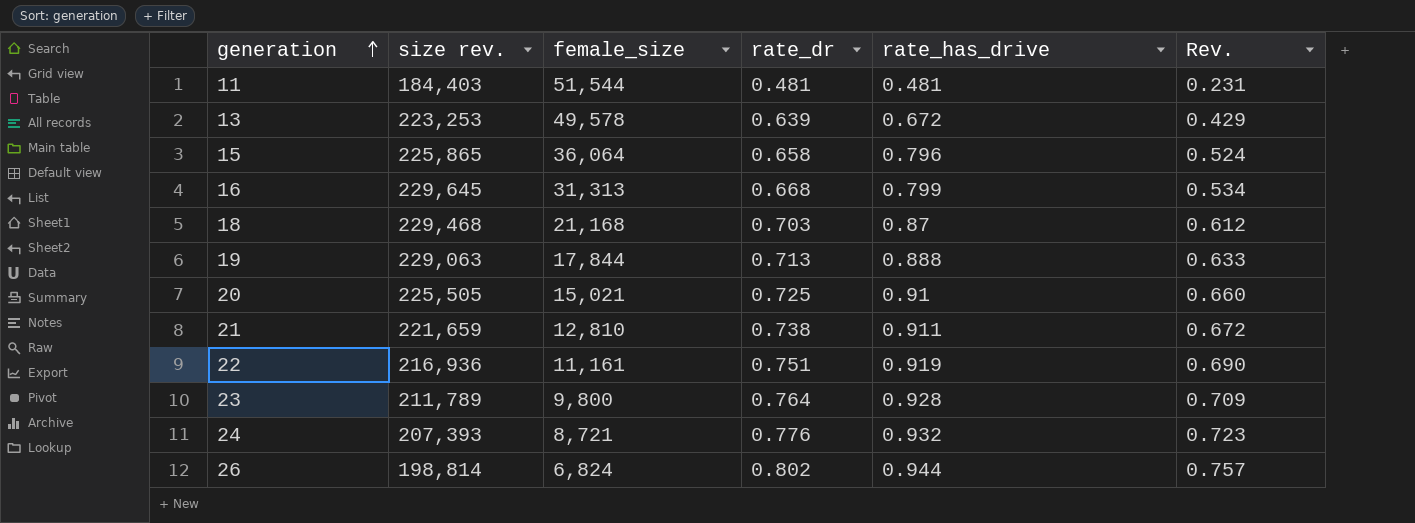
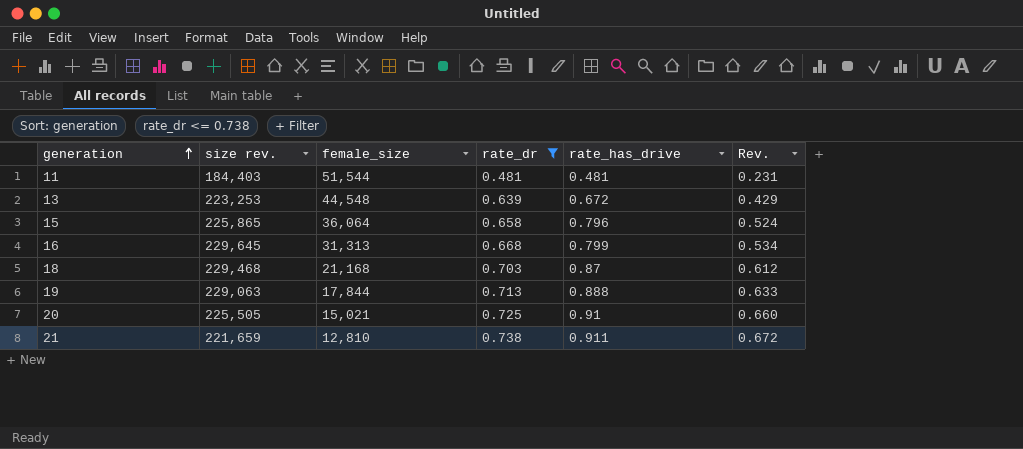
filter: none -> rate_dr <= 0.738
13 | female_size: 49,578 -> 44,548

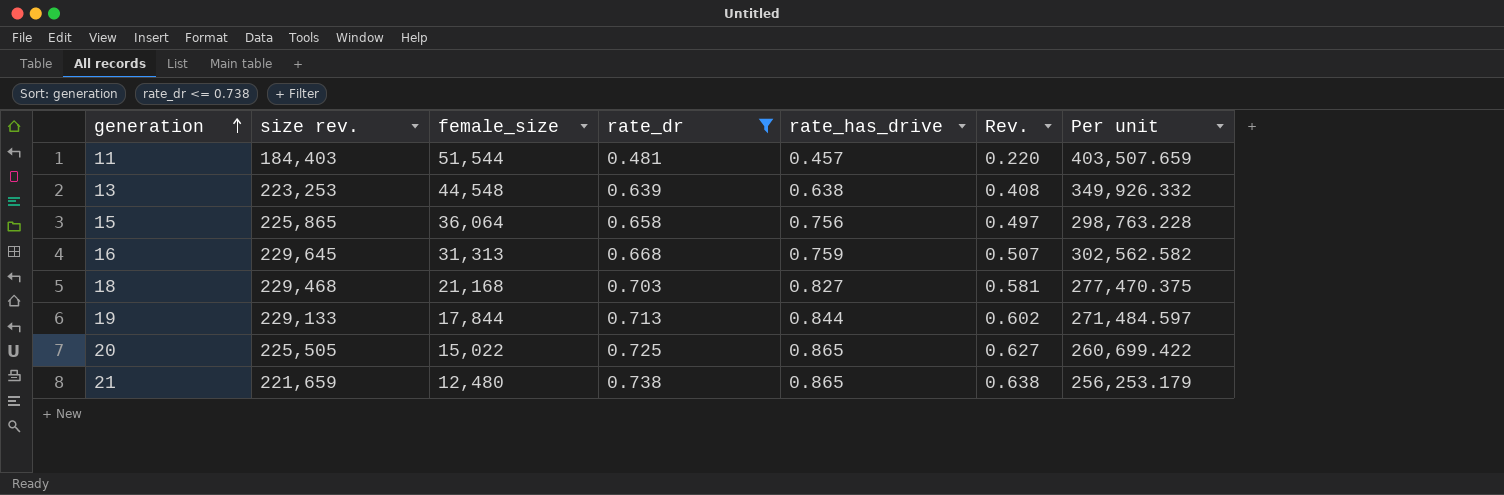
column Per unit | formula: none -> [size rev.] / [rate_has_drive]
11 | rate_has_drive: 0.481 -> 0.457
11 | Rev.: 0.231 -> 0.220
13 | rate_has_drive: 0.672 -> 0.638
13 | Rev.: 0.429 -> 0.408
15 | rate_has_drive: 0.796 -> 0.756
15 | Rev.: 0.524 -> 0.497
16 | rate_has_drive: 0.799 -> 0.759
16 | Rev.: 0.534 -> 0.507
18 | rate_has_drive: 0.87 -> 0.827
18 | Rev.: 0.612 -> 0.581
19 | size rev.: 229,063 -> 229,133
19 | rate_has_drive: 0.888 -> 0.844
19 | Rev.: 0.633 -> 0.602
20 | female_size: 15,021 -> 15,022
20 | rate_has_drive: 0.91 -> 0.865
20 | Rev.: 0.660 -> 0.627
21 | female_size: 12,810 -> 12,480
21 | rate_has_drive: 0.911 -> 0.865
21 | Rev.: 0.672 -> 0.638

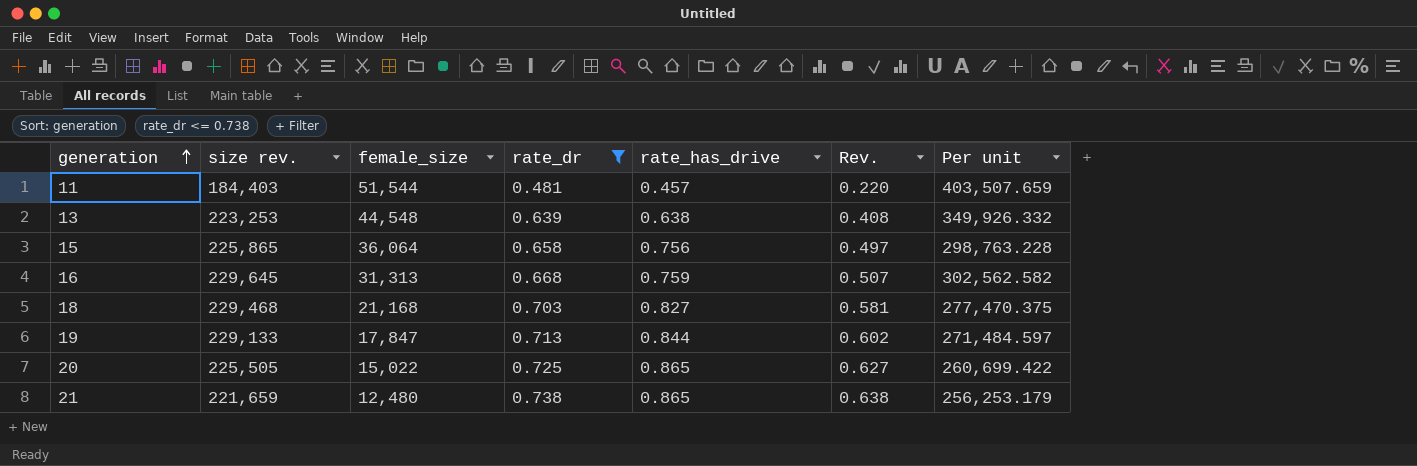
19 | female_size: 17,844 -> 17,847

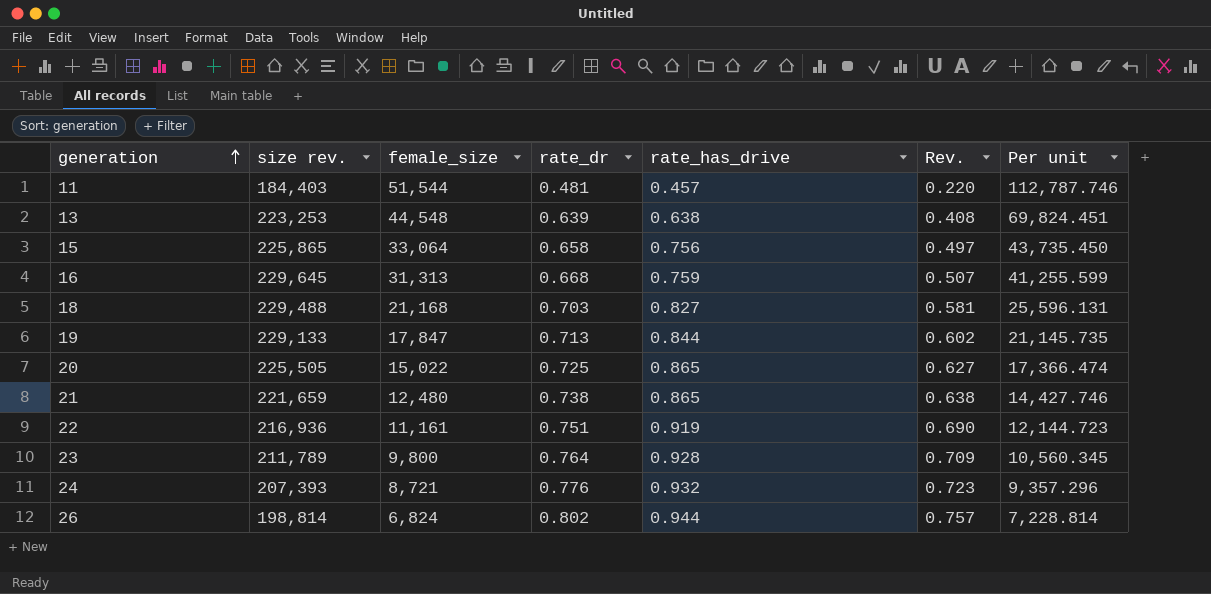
filter: rate_dr <= 0.738 -> none
column Per unit | formula: [size rev.] / [rate_has_drive] -> [female_size] / [rate_has_drive]
15 | female_size: 36,064 -> 33,064
18 | size rev.: 229,468 -> 229,488

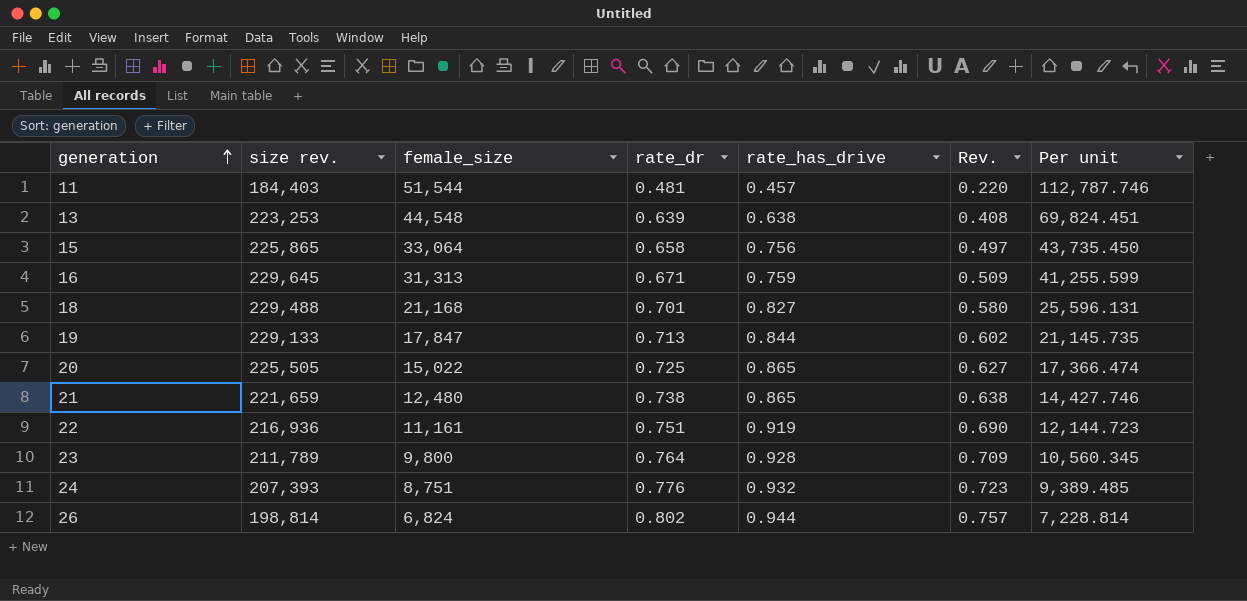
16 | rate_dr: 0.668 -> 0.671
16 | Rev.: 0.507 -> 0.509
18 | rate_dr: 0.703 -> 0.701
18 | Rev.: 0.581 -> 0.580
24 | female_size: 8,721 -> 8,751
24 | Per unit: 9,357.296 -> 9,389.485

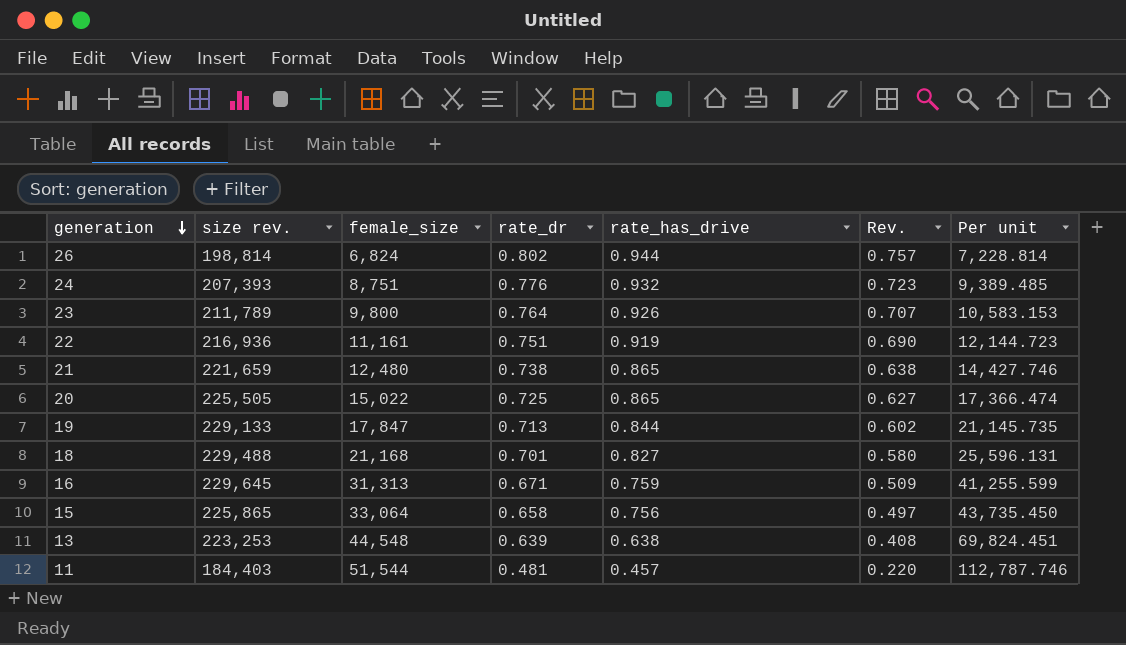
row order: generation ascending -> generation descending
23 | rate_has_drive: 0.928 -> 0.926
23 | Rev.: 0.709 -> 0.707
23 | Per unit: 10,560.345 -> 10,583.153

